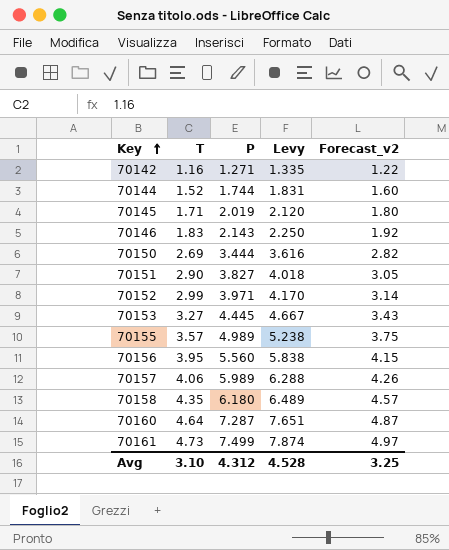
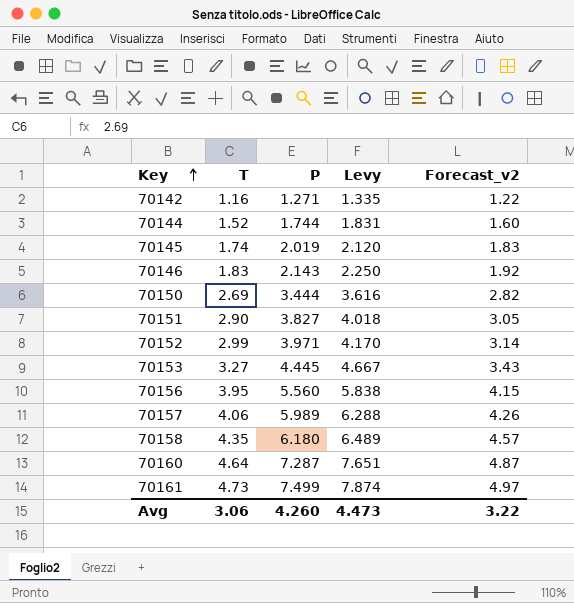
row 70155: 3.57 | 4.989 | 5.238 | 3.75 -> none
70145 | T: 1.71 -> 1.74
70145 | Forecast_v2: 1.80 -> 1.83
Avg | T: 3.10 -> 3.06
Avg | P: 4.312 -> 4.260
Avg | Levy: 4.528 -> 4.473
Avg | Forecast_v2: 3.25 -> 3.22

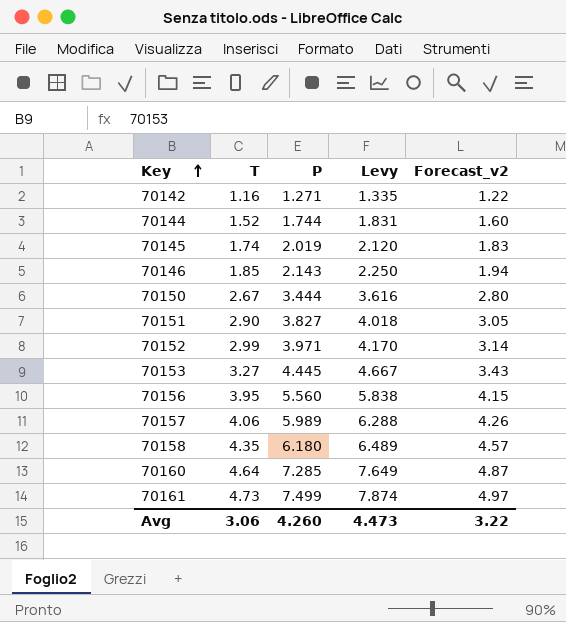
70146 | T: 1.83 -> 1.85
70146 | Forecast_v2: 1.92 -> 1.94
70150 | T: 2.69 -> 2.67
70150 | Forecast_v2: 2.82 -> 2.80
70160 | P: 7.287 -> 7.285
70160 | Levy: 7.651 -> 7.649

